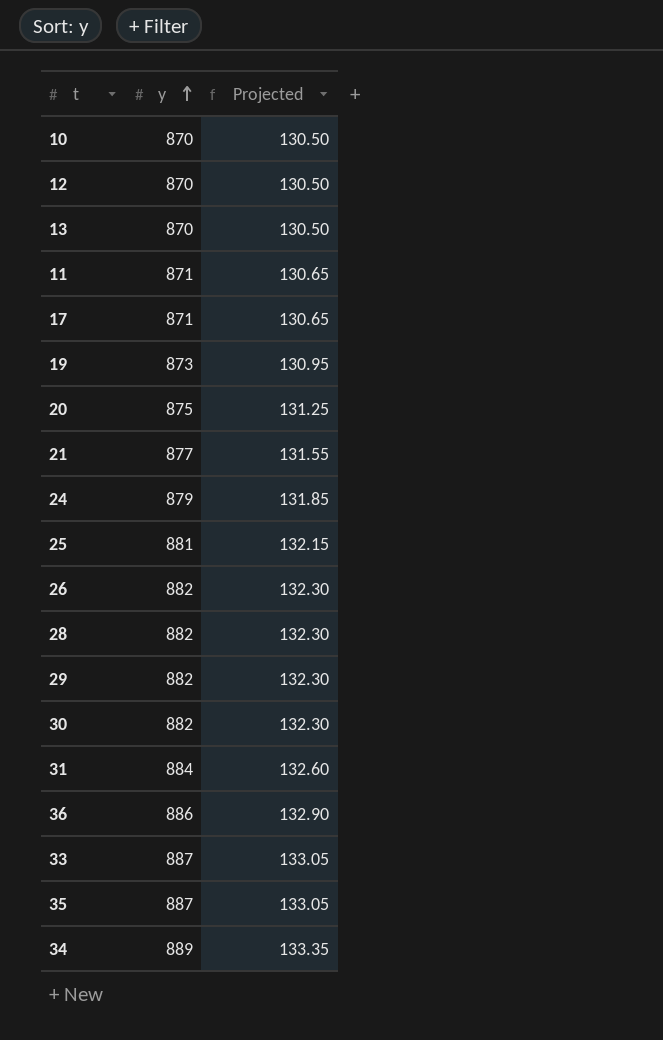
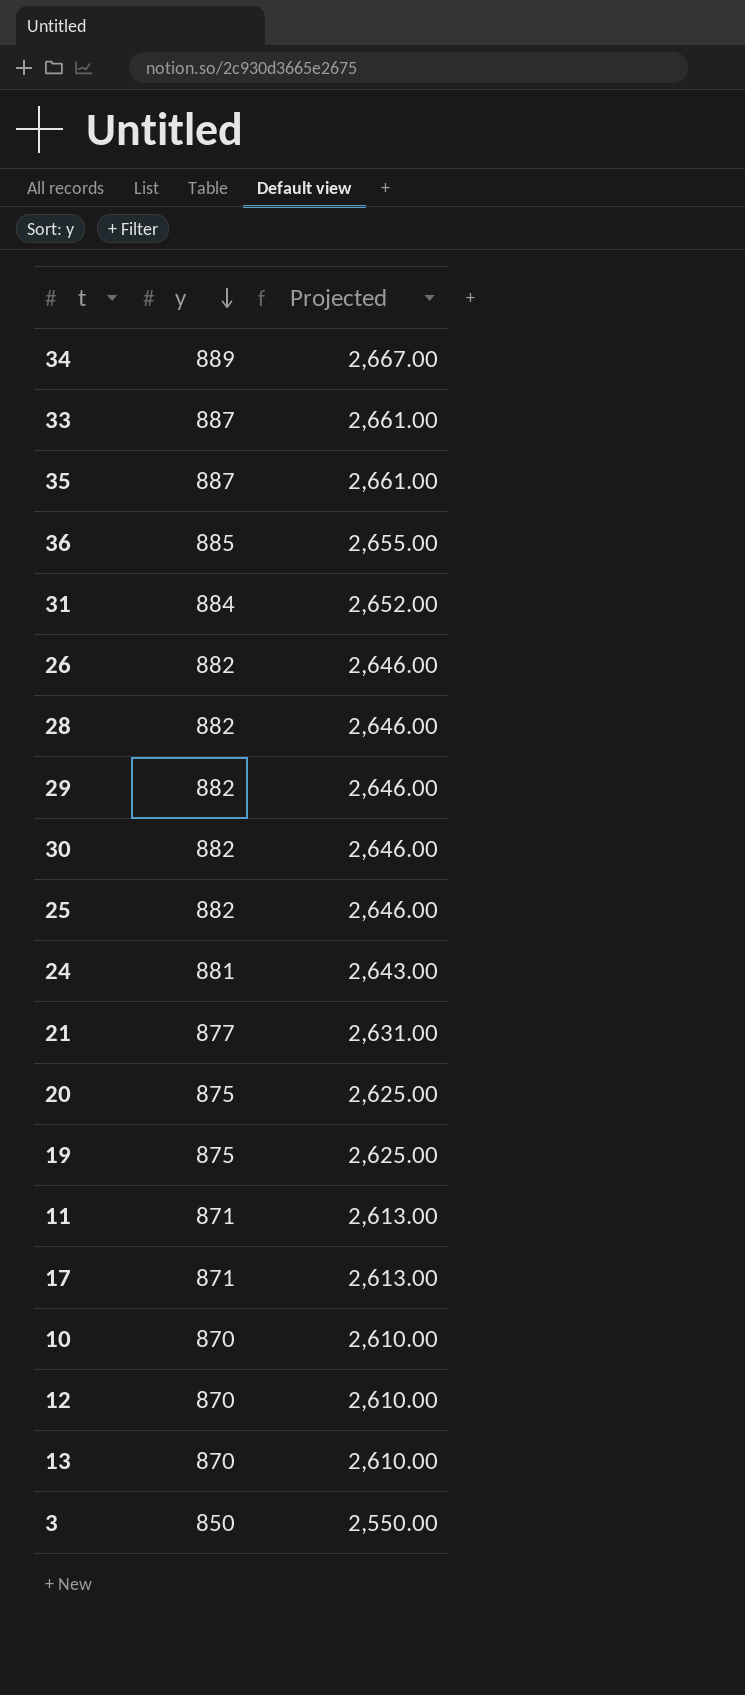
row order: y ascending -> y descending
column Projected | formula: [y] * 0.15 -> [y] * 3
36 | y: 886 -> 885
25 | y: 881 -> 882
24 | y: 879 -> 881
19 | y: 873 -> 875
row 3: none -> 850 | 2,550.00

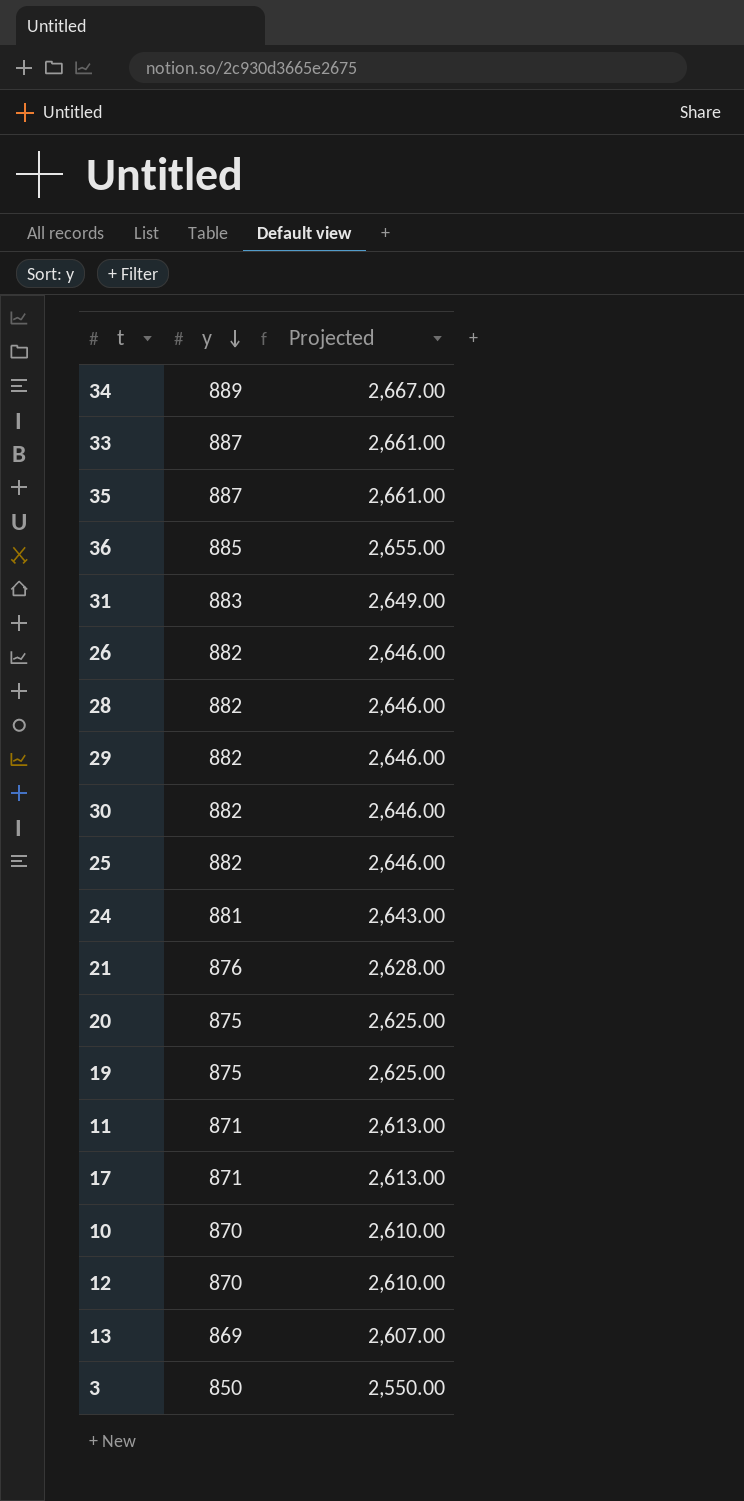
31 | y: 884 -> 883
31 | Projected: 2,652.00 -> 2,649.00
21 | y: 877 -> 876
21 | Projected: 2,631.00 -> 2,628.00
13 | y: 870 -> 869
13 | Projected: 2,610.00 -> 2,607.00

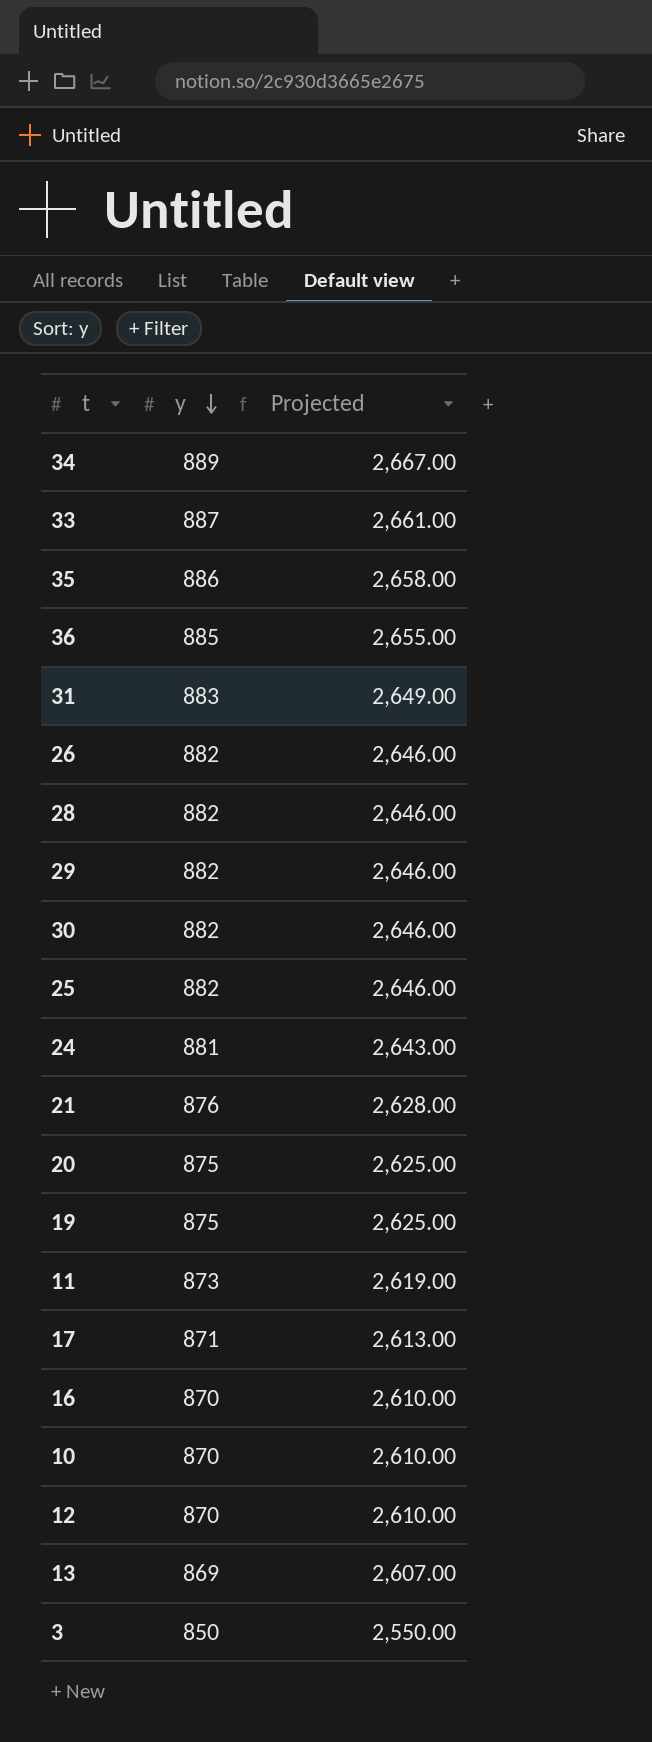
35 | y: 887 -> 886
35 | Projected: 2,661.00 -> 2,658.00
11 | y: 871 -> 873
11 | Projected: 2,613.00 -> 2,619.00
row 16: none -> 870 | 2,610.00

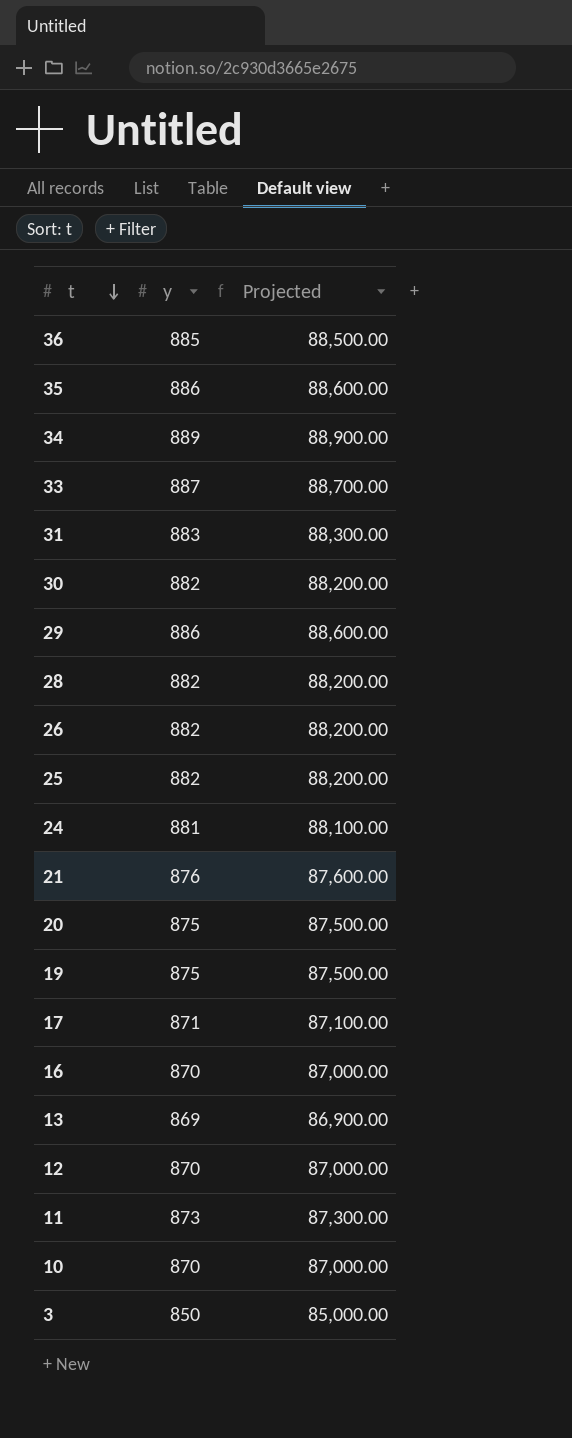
row order: y descending -> t descending
column Projected | formula: [y] * 3 -> [y] * 100
29 | y: 882 -> 886

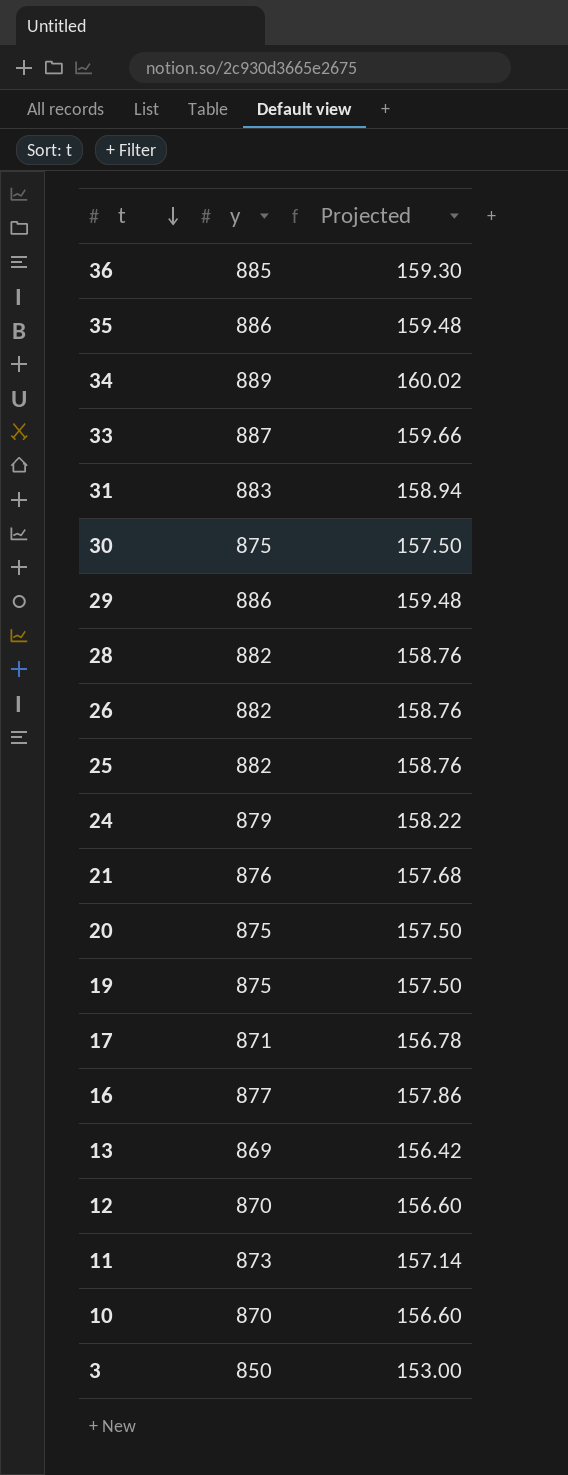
column Projected | formula: [y] * 100 -> [y] * 0.18
30 | y: 882 -> 875
24 | y: 881 -> 879
16 | y: 870 -> 877

